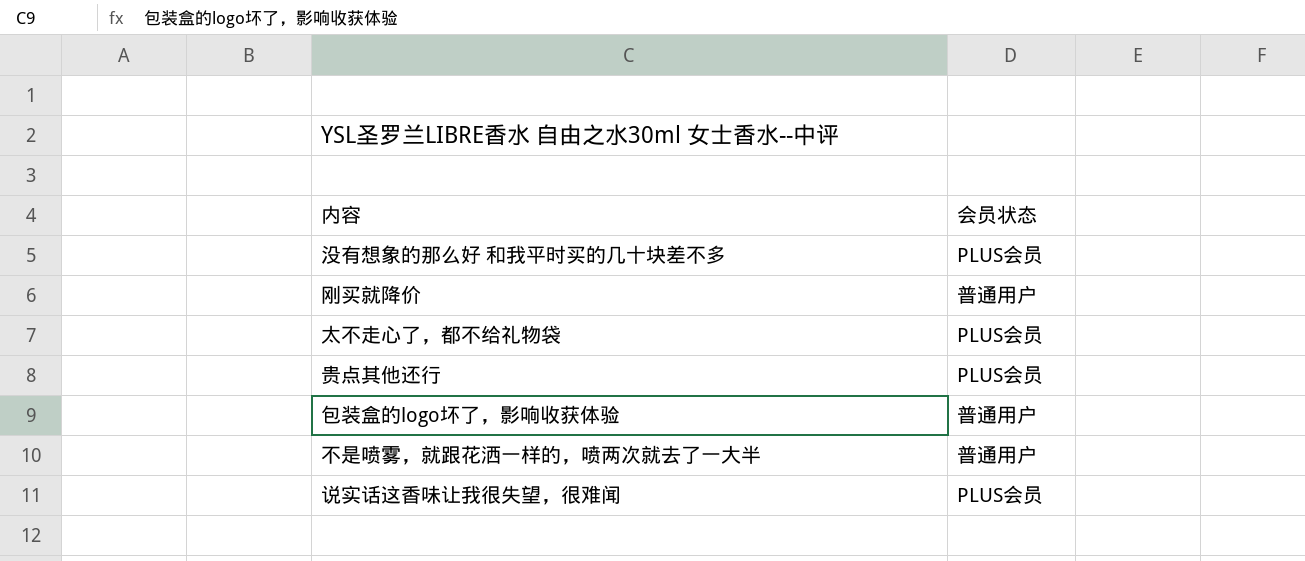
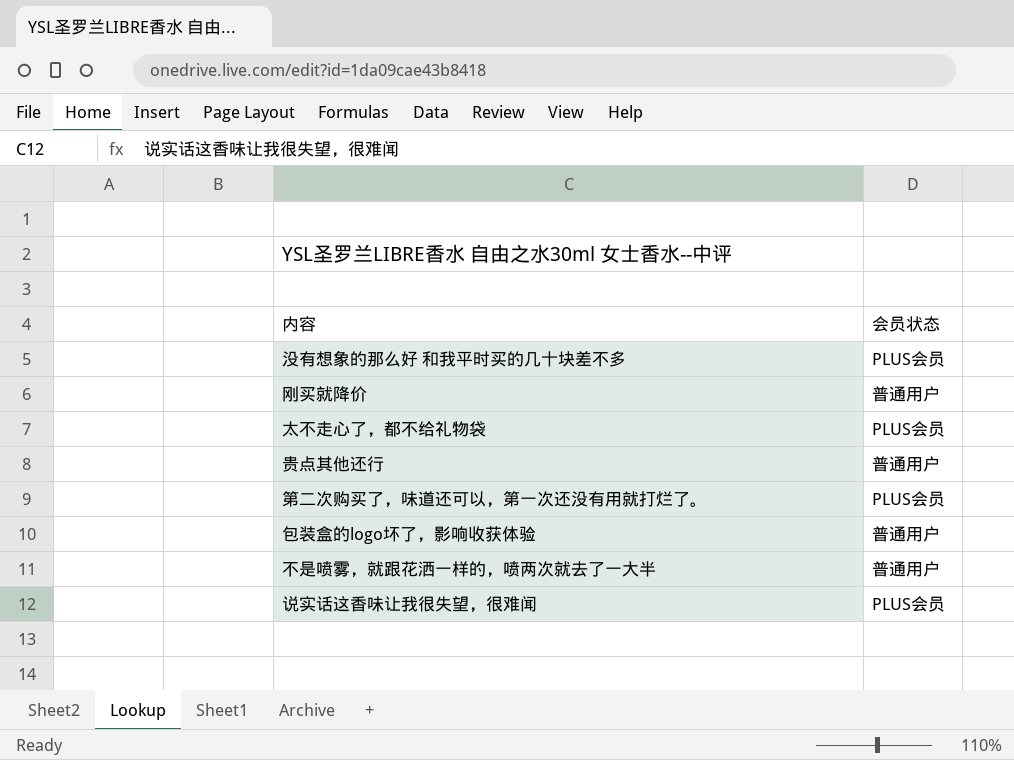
贵点其他还行 | 会员状态: PLUS会员 -> 普通用户
row 第二次购买了，味道还可以，第一次还没有用就打烂了。: none -> PLUS会员

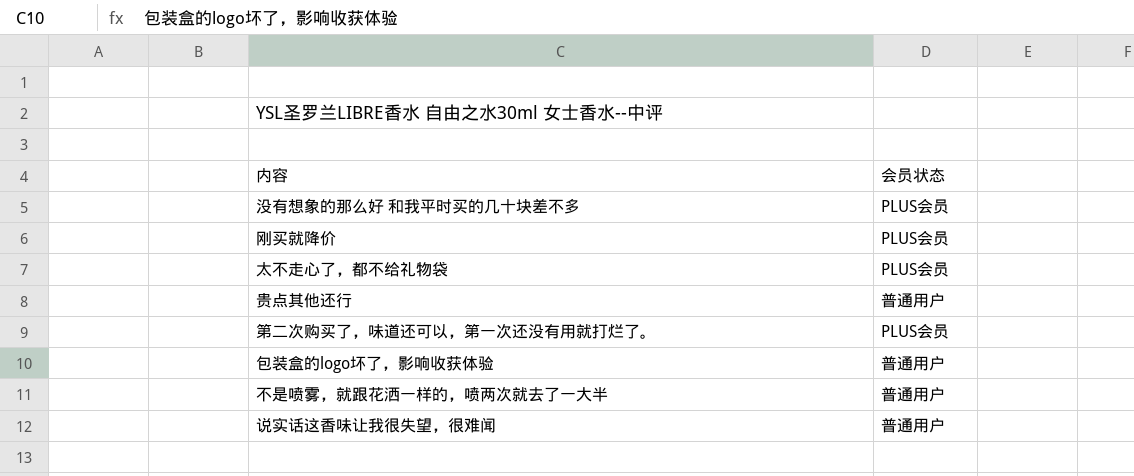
刚买就降价 | 会员状态: 普通用户 -> PLUS会员
说实话这香味让我很失望，很难闻 | 会员状态: PLUS会员 -> 普通用户

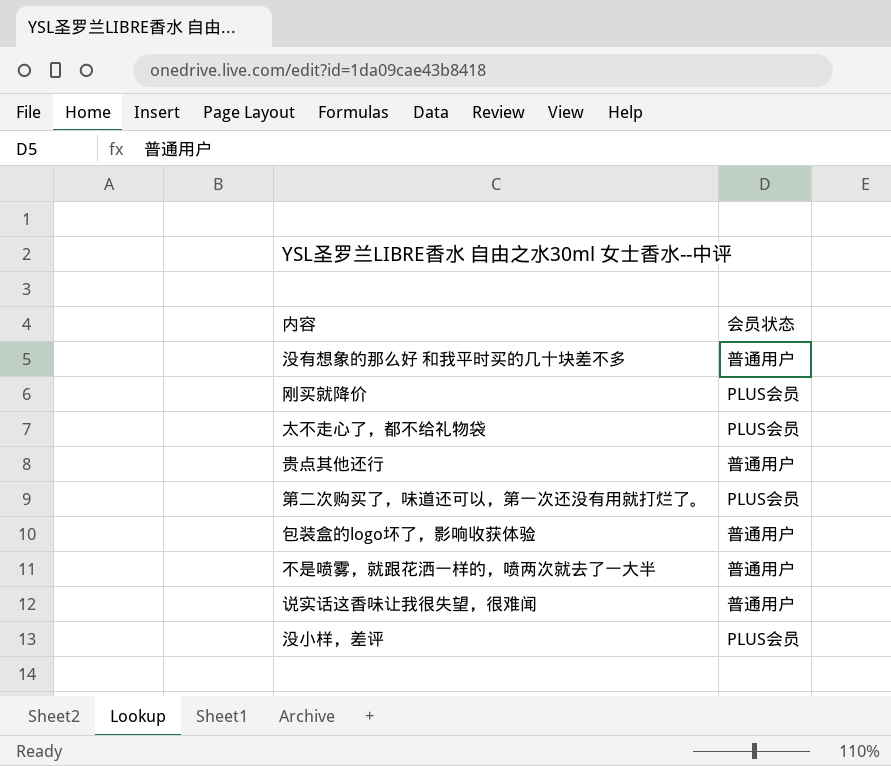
没有想象的那么好 和我平时买的几十块差不多 | 会员状态: PLUS会员 -> 普通用户
row 没小样，差评: none -> PLUS会员

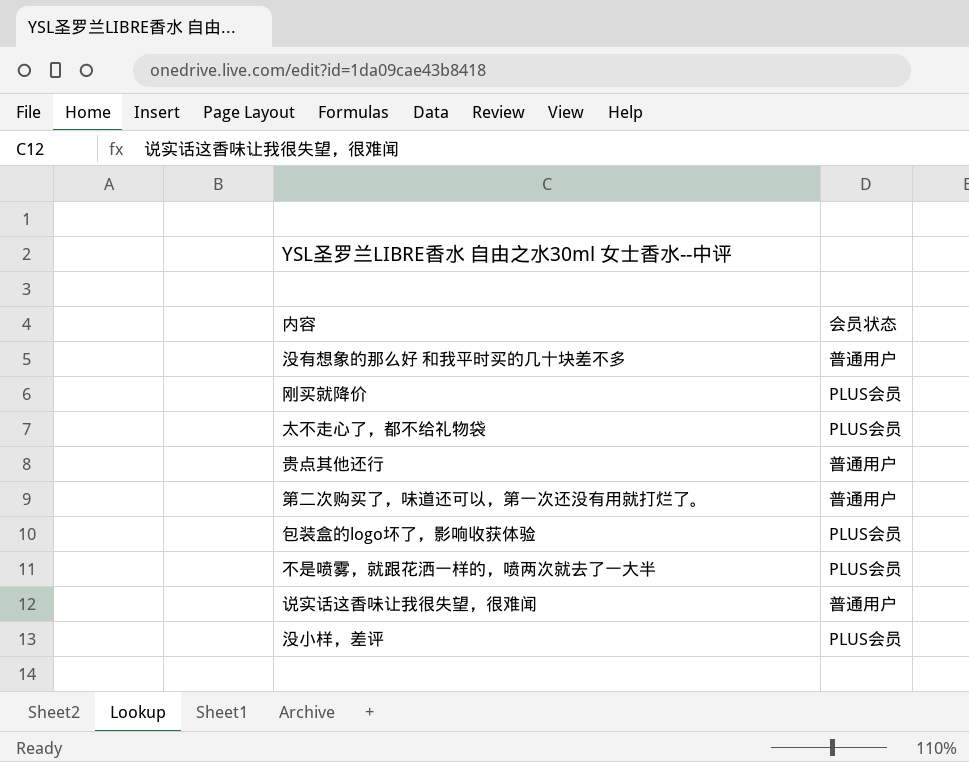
第二次购买了，味道还可以，第一次还没有用就打烂了。 | 会员状态: PLUS会员 -> 普通用户
包装盒的logo坏了，影响收获体验 | 会员状态: 普通用户 -> PLUS会员
不是喷雾，就跟花洒一样的，喷两次就去了一大半 | 会员状态: 普通用户 -> PLUS会员

